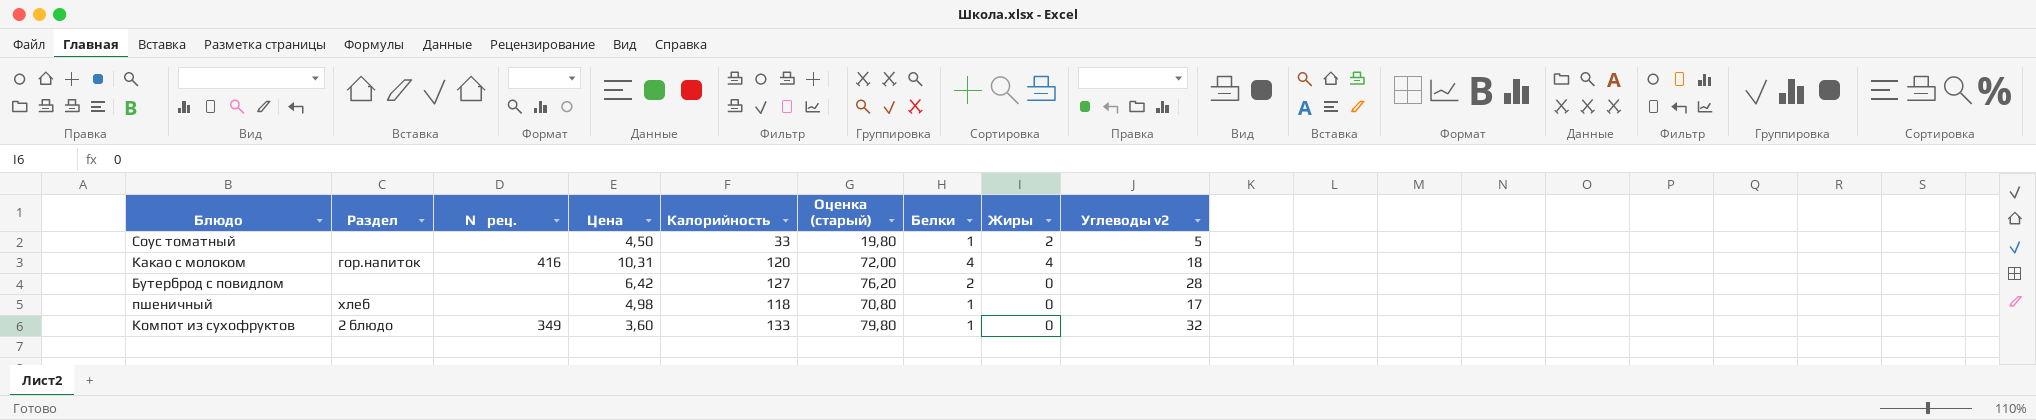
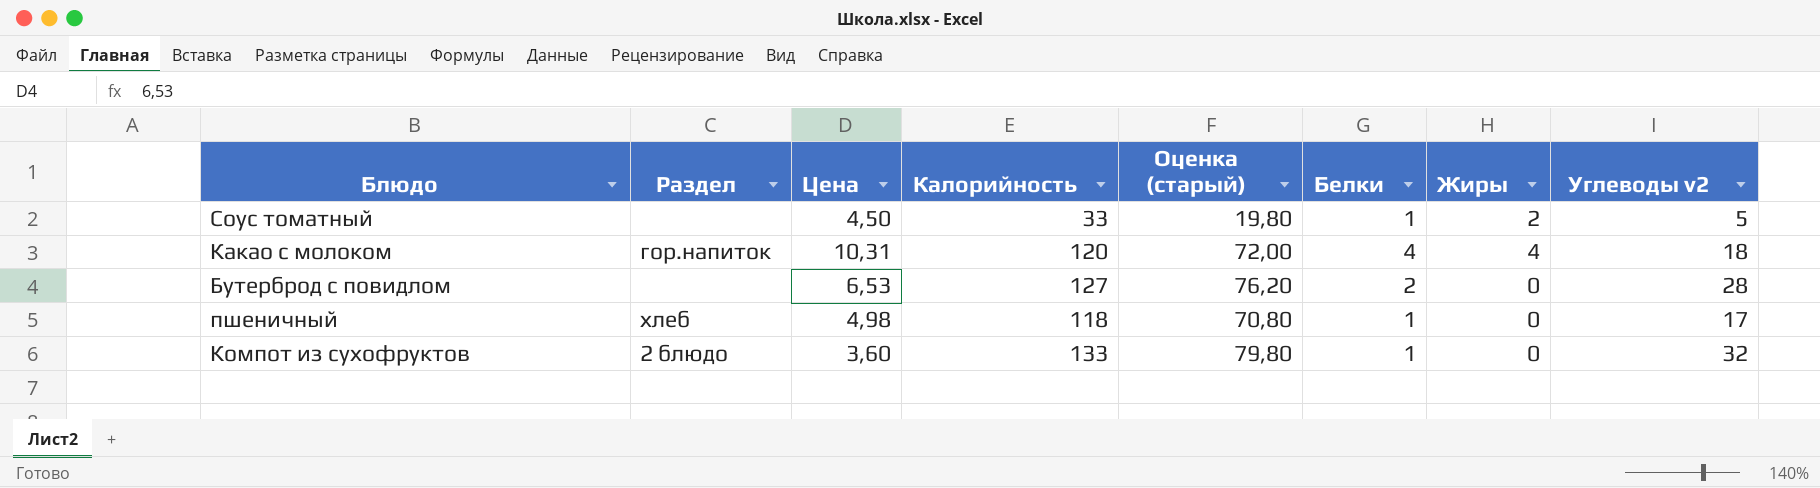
column № рец. | position: 3 -> none
Бутерброд с повидлом | Цена: 6,42 -> 6,53

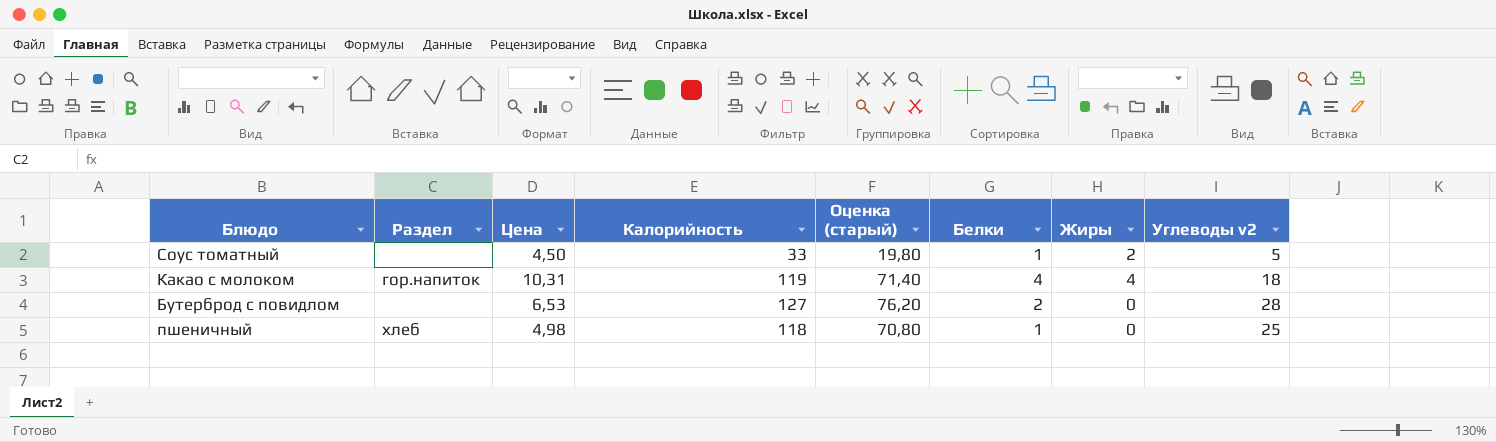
row Компот из сухофруктов: 2 блюдо | 3,60 | 133 | 79,80 | 1 | 0 | 32 -> none
Какао с молоком | Калорийность: 120 -> 119
Какао с молоком | Оценка (старый): 72,00 -> 71,40
пшеничный | Углеводы v2: 17 -> 25

